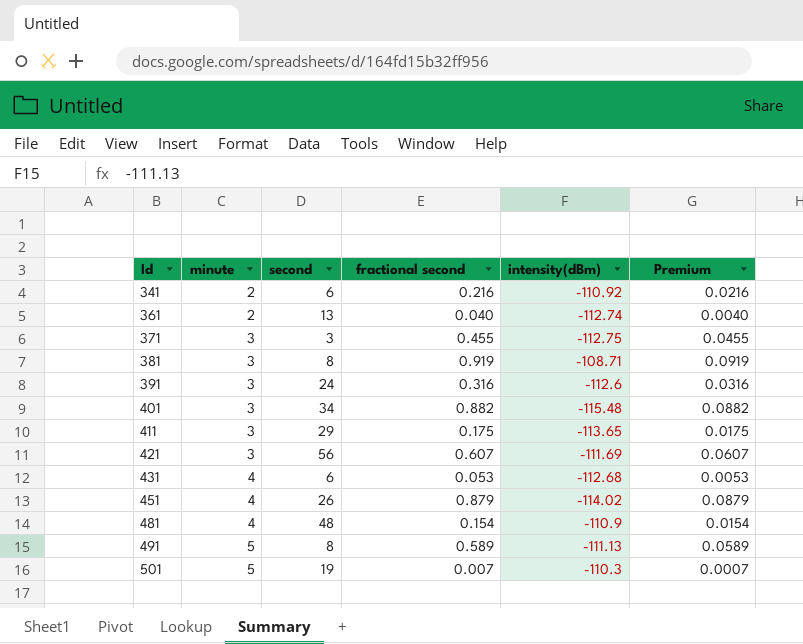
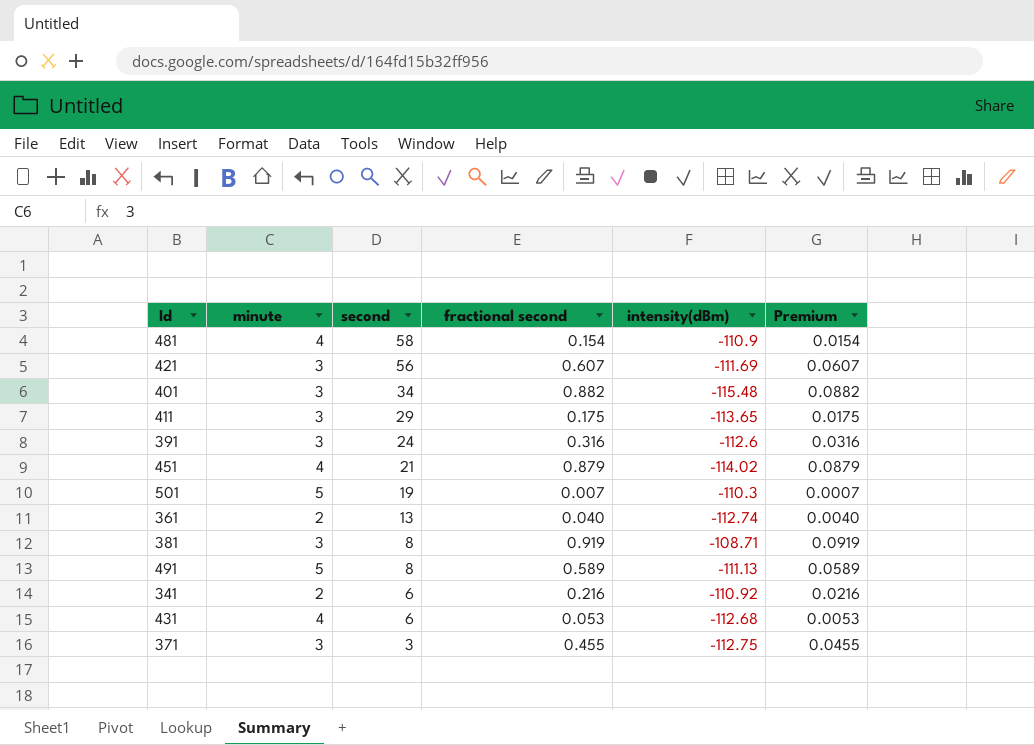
row order: Id ascending -> second descending
481 | second: 48 -> 58
451 | second: 26 -> 21

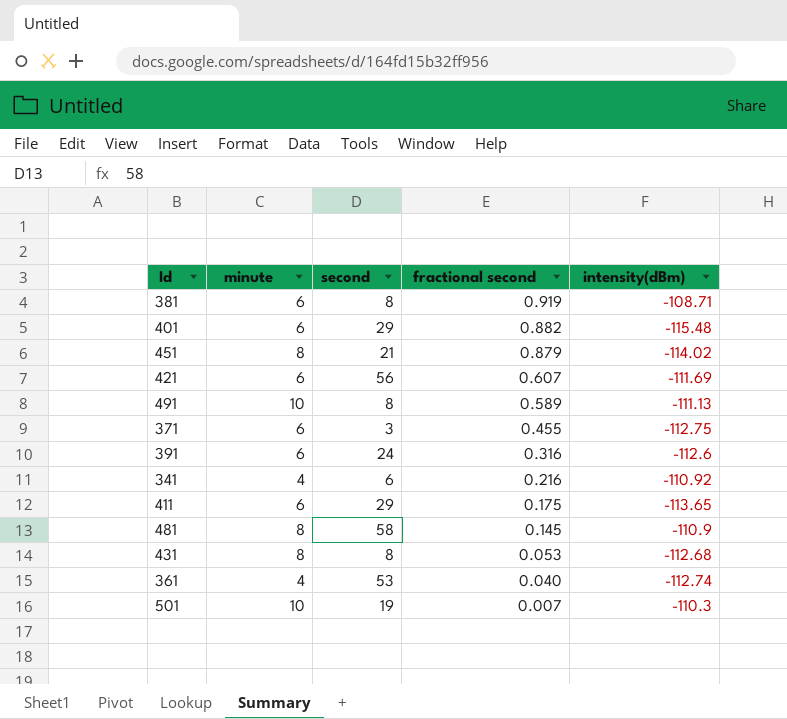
row order: second descending -> fractional second descending
column Premium | formula: [fractional second] * 0.1 -> none
381 | minute: 3 -> 6
401 | minute: 3 -> 6
401 | second: 34 -> 29
451 | minute: 4 -> 8
421 | minute: 3 -> 6
491 | minute: 5 -> 10
371 | minute: 3 -> 6
391 | minute: 3 -> 6
341 | minute: 2 -> 4
411 | minute: 3 -> 6
481 | minute: 4 -> 8
481 | fractional second: 0.154 -> 0.145
431 | minute: 4 -> 8
431 | second: 6 -> 8
361 | minute: 2 -> 4
361 | second: 13 -> 53
501 | minute: 5 -> 10

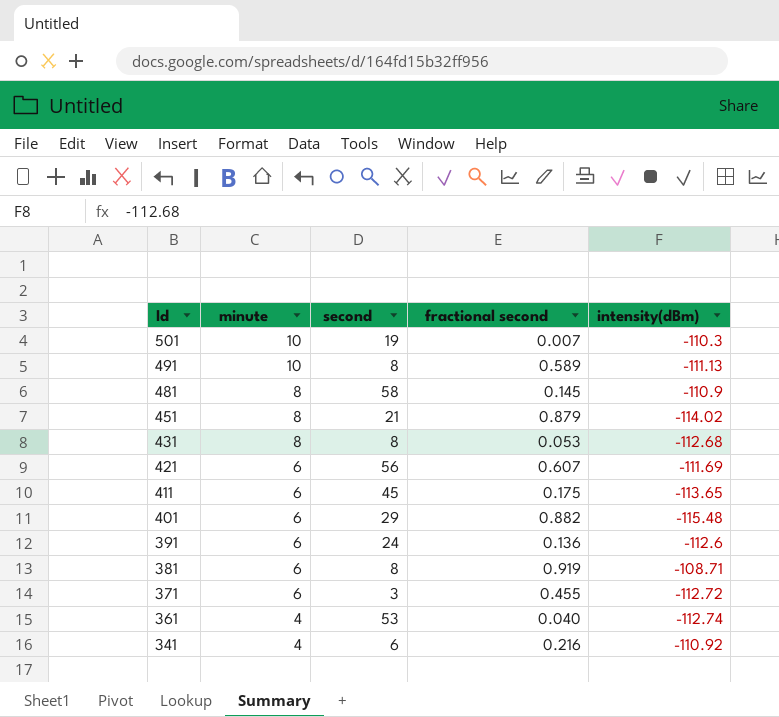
row order: fractional second descending -> Id descending
411 | second: 29 -> 45
391 | fractional second: 0.316 -> 0.136
371 | intensity(dBm): -112.75 -> -112.72

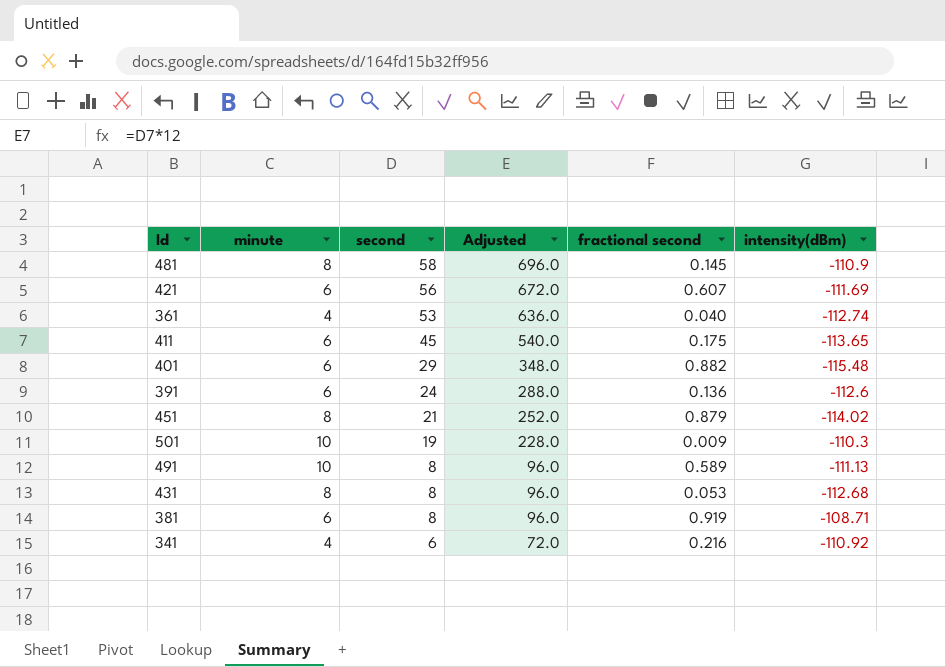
row order: Id descending -> second descending
column Adjusted | formula: none -> [second] * 12
row 371: 6 | 3 | 0.455 | -112.72 -> none
501 | fractional second: 0.007 -> 0.009

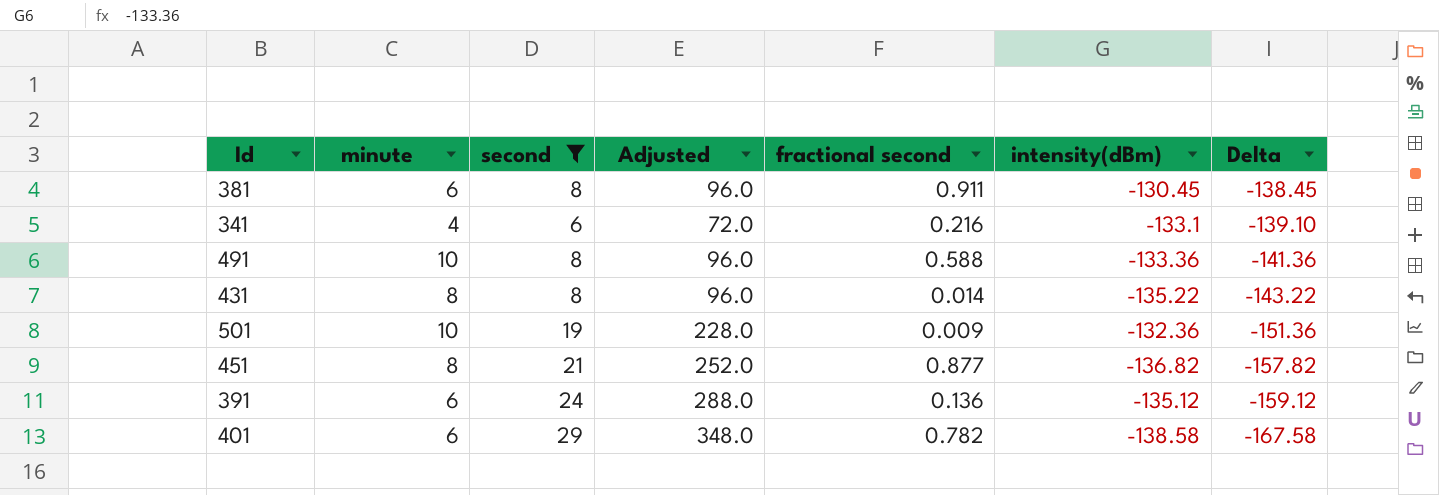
filter: none -> second <= 29
row order: second descending -> Delta descending
column Delta | formula: none -> [intensity(dBm)] - [second]
381 | fractional second: 0.919 -> 0.911
381 | intensity(dBm): -108.71 -> -130.45
341 | intensity(dBm): -110.92 -> -133.1
491 | fractional second: 0.589 -> 0.588
491 | intensity(dBm): -111.13 -> -133.36
431 | fractional second: 0.053 -> 0.014
431 | intensity(dBm): -112.68 -> -135.22
501 | intensity(dBm): -110.3 -> -132.36
451 | fractional second: 0.879 -> 0.877
451 | intensity(dBm): -114.02 -> -136.82
391 | intensity(dBm): -112.6 -> -135.12
401 | fractional second: 0.882 -> 0.782
401 | intensity(dBm): -115.48 -> -138.58

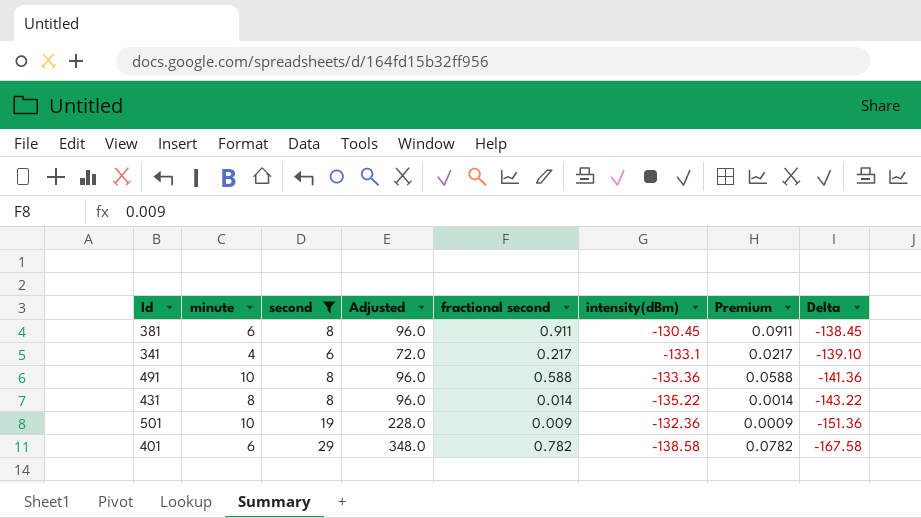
column Premium | formula: none -> [fractional second] * 0.1
row 451: 8 | 21 | 252.0 | 0.877 | -136.82 | -157.82 -> none
row 391: 6 | 24 | 288.0 | 0.136 | -135.12 | -159.12 -> none
341 | fractional second: 0.216 -> 0.217

